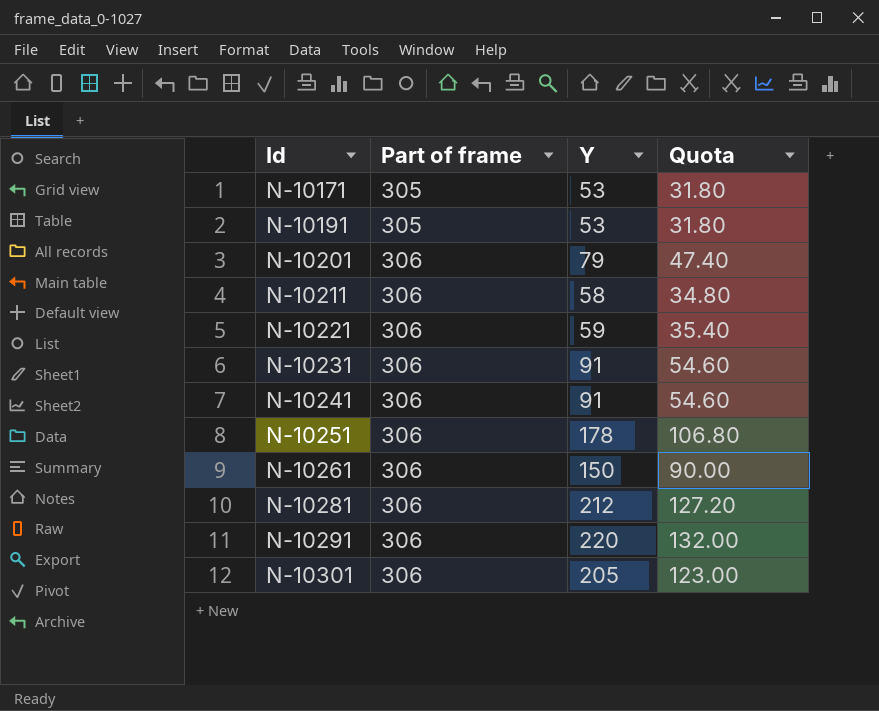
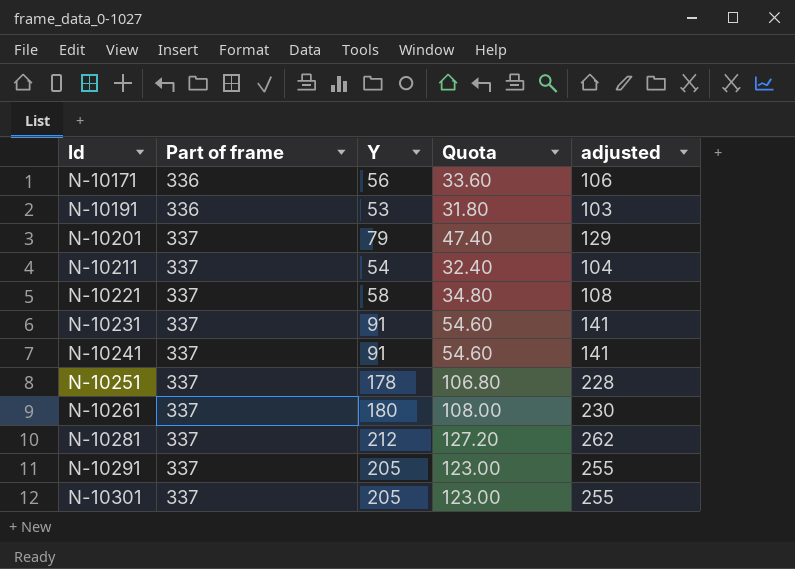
column adjusted | formula: none -> [Y] + 50
N-10171 | Part of frame: 305 -> 336
N-10171 | Y: 53 -> 56
N-10171 | Quota: 31.80 -> 33.60
N-10191 | Part of frame: 305 -> 336
N-10201 | Part of frame: 306 -> 337
N-10211 | Part of frame: 306 -> 337
N-10211 | Y: 58 -> 54
N-10211 | Quota: 34.80 -> 32.40
N-10221 | Part of frame: 306 -> 337
N-10221 | Y: 59 -> 58
N-10221 | Quota: 35.40 -> 34.80
N-10231 | Part of frame: 306 -> 337
N-10241 | Part of frame: 306 -> 337
N-10251 | Part of frame: 306 -> 337
N-10261 | Part of frame: 306 -> 337
N-10261 | Y: 150 -> 180
N-10261 | Quota: 90.00 -> 108.00
N-10281 | Part of frame: 306 -> 337
N-10291 | Part of frame: 306 -> 337
N-10291 | Y: 220 -> 205
N-10291 | Quota: 132.00 -> 123.00
N-10301 | Part of frame: 306 -> 337

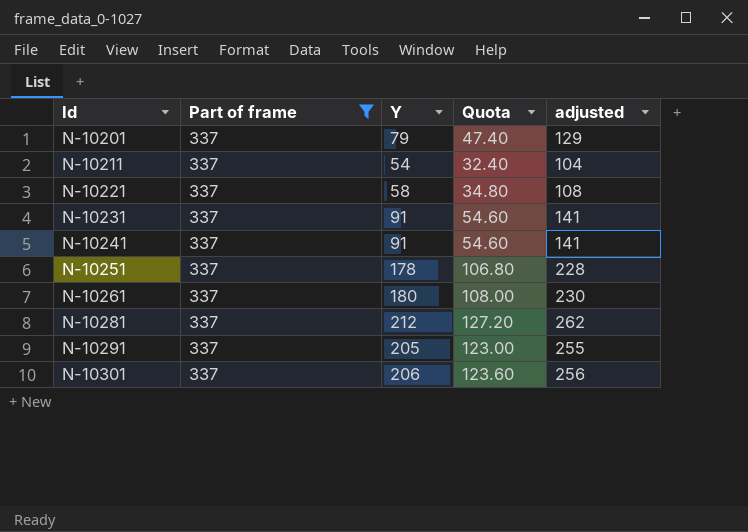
filter: none -> Part of frame = 337
N-10301 | Y: 205 -> 206
N-10301 | Quota: 123.00 -> 123.60
N-10301 | adjusted: 255 -> 256

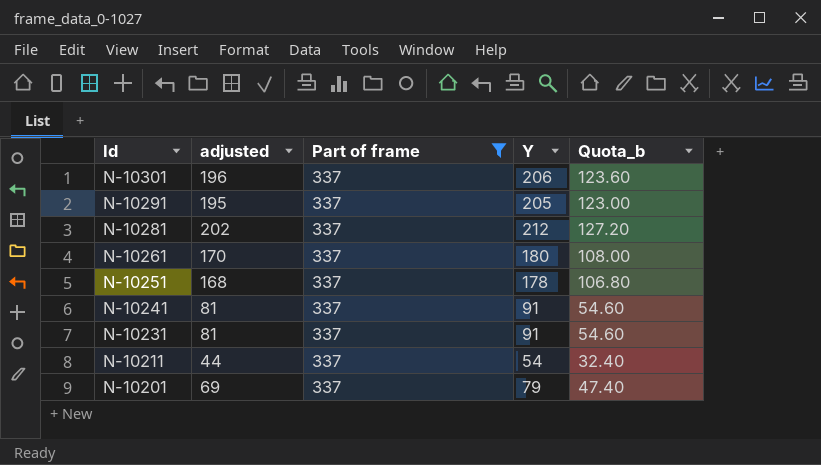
row order: Id ascending -> Id descending
column adjusted | formula: [Y] + 50 -> [Y] - 10
column adjusted | position: 5 -> 2
column name: Quota -> Quota_b
row N-10221: 337 | 58 | 34.80 | 108 -> none

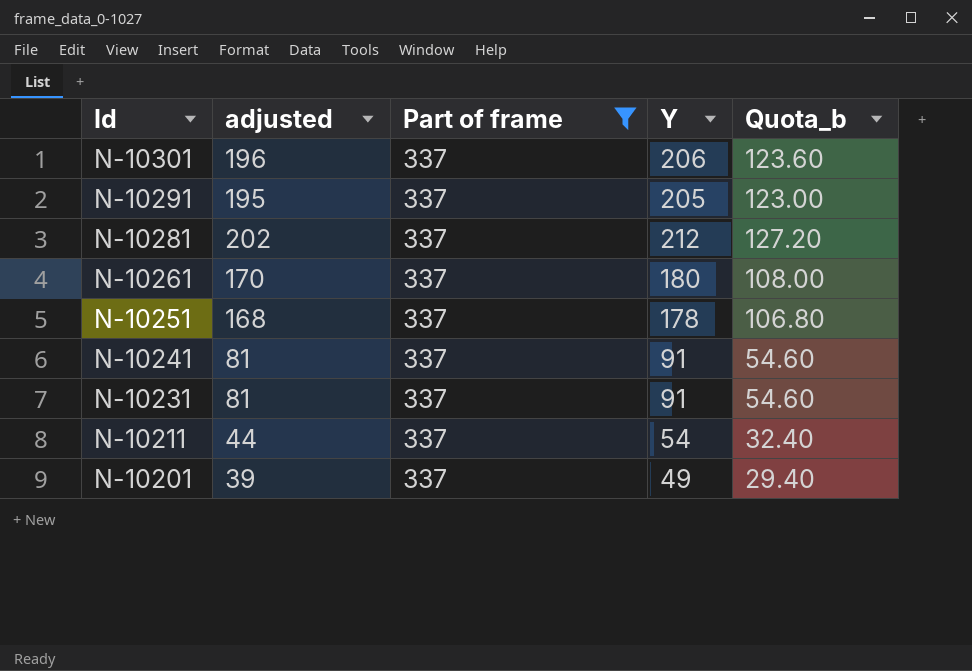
N-10201 | adjusted: 69 -> 39
N-10201 | Y: 79 -> 49
N-10201 | Quota_b: 47.40 -> 29.40

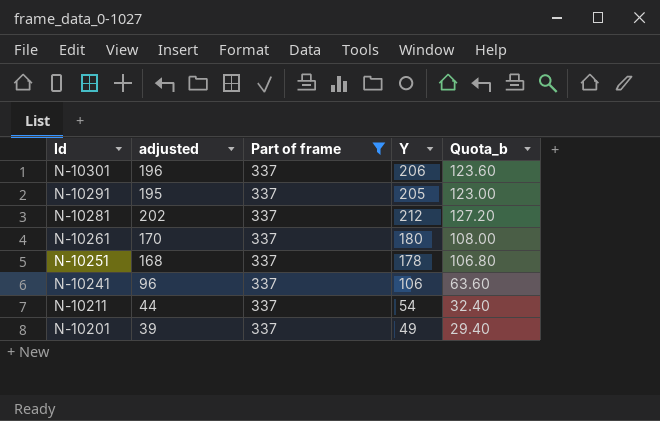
row N-10231: 81 | 337 | 91 | 54.60 -> none
N-10241 | adjusted: 81 -> 96
N-10241 | Y: 91 -> 106
N-10241 | Quota_b: 54.60 -> 63.60

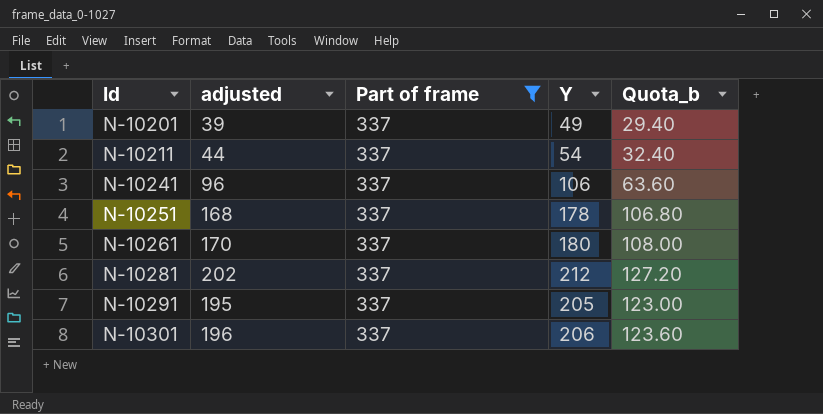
row order: Id descending -> Id ascending

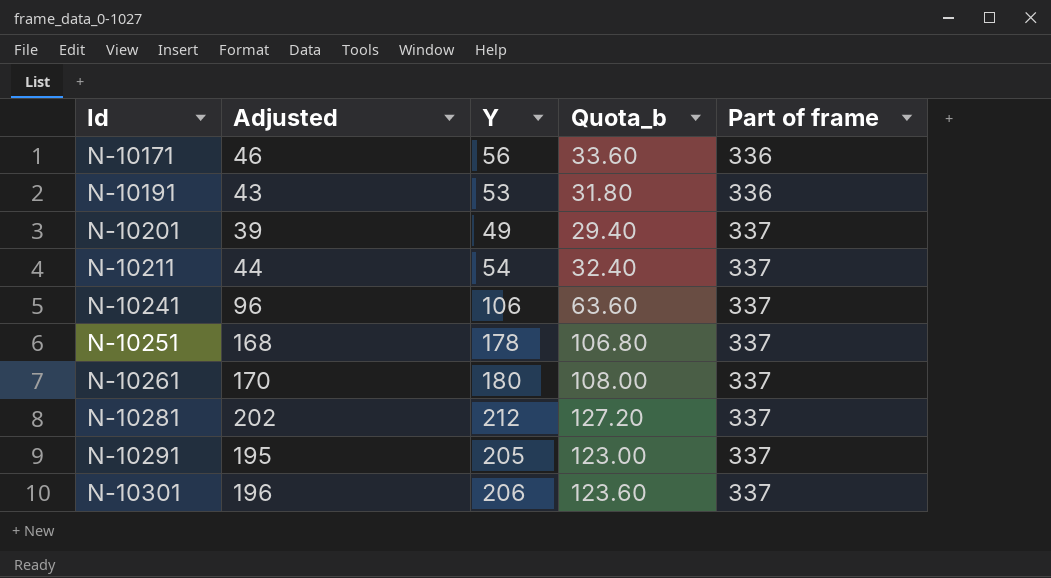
filter: Part of frame = 337 -> none
column name: adjusted -> Adjusted
column Part of frame | position: 3 -> 5

